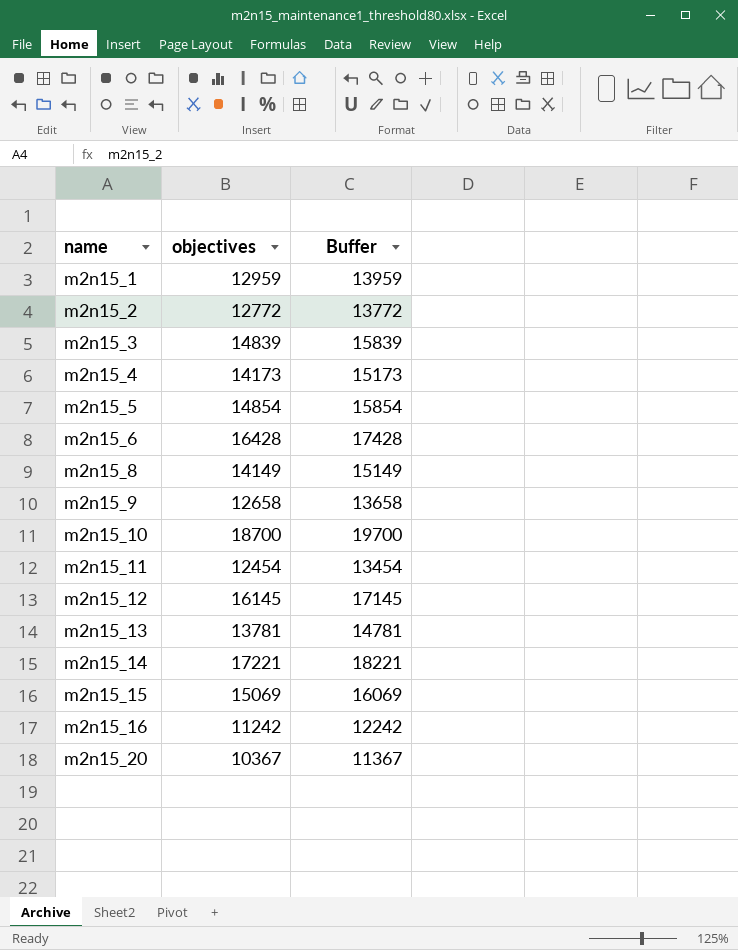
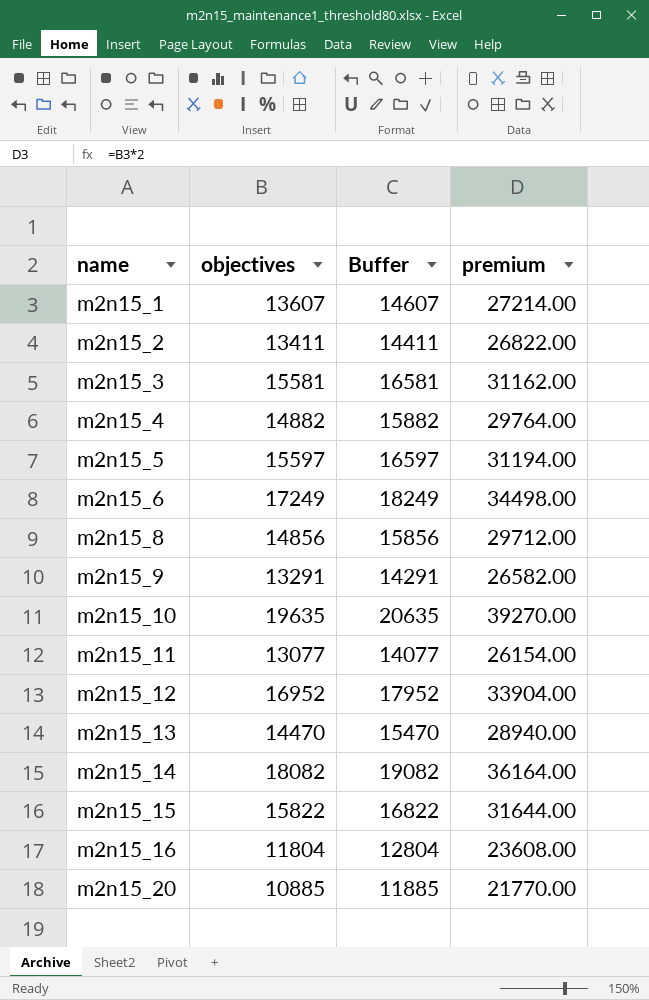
column premium | formula: none -> [objectives] * 2
m2n15_1 | objectives: 12959 -> 13607
m2n15_1 | Buffer: 13959 -> 14607
m2n15_2 | objectives: 12772 -> 13411
m2n15_2 | Buffer: 13772 -> 14411
m2n15_3 | objectives: 14839 -> 15581
m2n15_3 | Buffer: 15839 -> 16581
m2n15_4 | objectives: 14173 -> 14882
m2n15_4 | Buffer: 15173 -> 15882
m2n15_5 | objectives: 14854 -> 15597
m2n15_5 | Buffer: 15854 -> 16597
m2n15_6 | objectives: 16428 -> 17249
m2n15_6 | Buffer: 17428 -> 18249
m2n15_8 | objectives: 14149 -> 14856
m2n15_8 | Buffer: 15149 -> 15856
m2n15_9 | objectives: 12658 -> 13291
m2n15_9 | Buffer: 13658 -> 14291
m2n15_10 | objectives: 18700 -> 19635
m2n15_10 | Buffer: 19700 -> 20635
m2n15_11 | objectives: 12454 -> 13077
m2n15_11 | Buffer: 13454 -> 14077
m2n15_12 | objectives: 16145 -> 16952
m2n15_12 | Buffer: 17145 -> 17952
m2n15_13 | objectives: 13781 -> 14470
m2n15_13 | Buffer: 14781 -> 15470
m2n15_14 | objectives: 17221 -> 18082
m2n15_14 | Buffer: 18221 -> 19082
m2n15_15 | objectives: 15069 -> 15822
m2n15_15 | Buffer: 16069 -> 16822
m2n15_16 | objectives: 11242 -> 11804
m2n15_16 | Buffer: 12242 -> 12804
m2n15_20 | objectives: 10367 -> 10885
m2n15_20 | Buffer: 11367 -> 11885

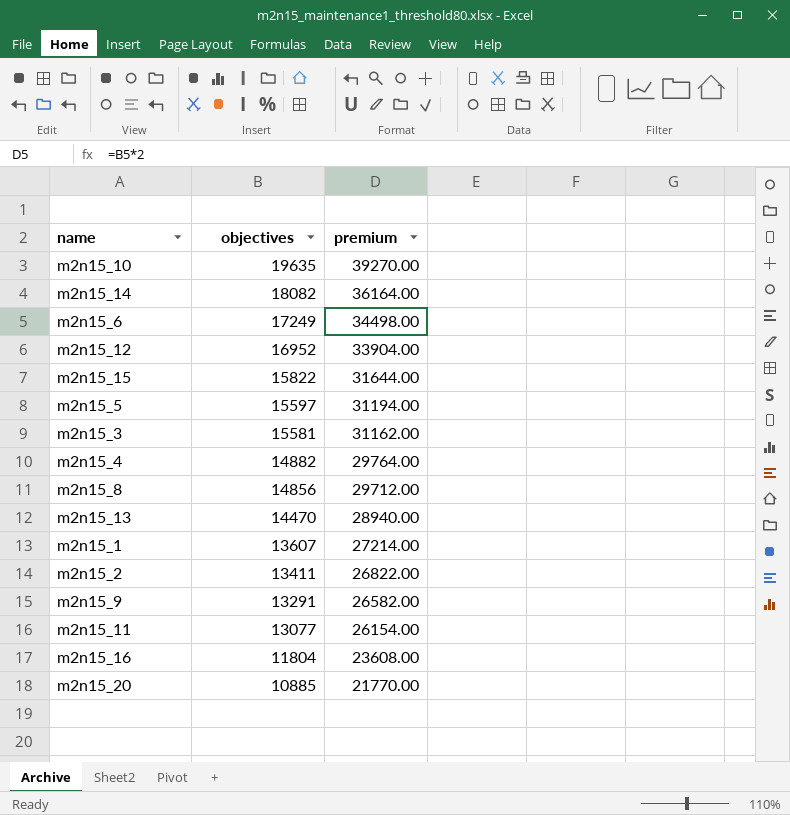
row order: name ascending -> objectives descending
column Buffer | formula: [objectives] + 1000 -> none

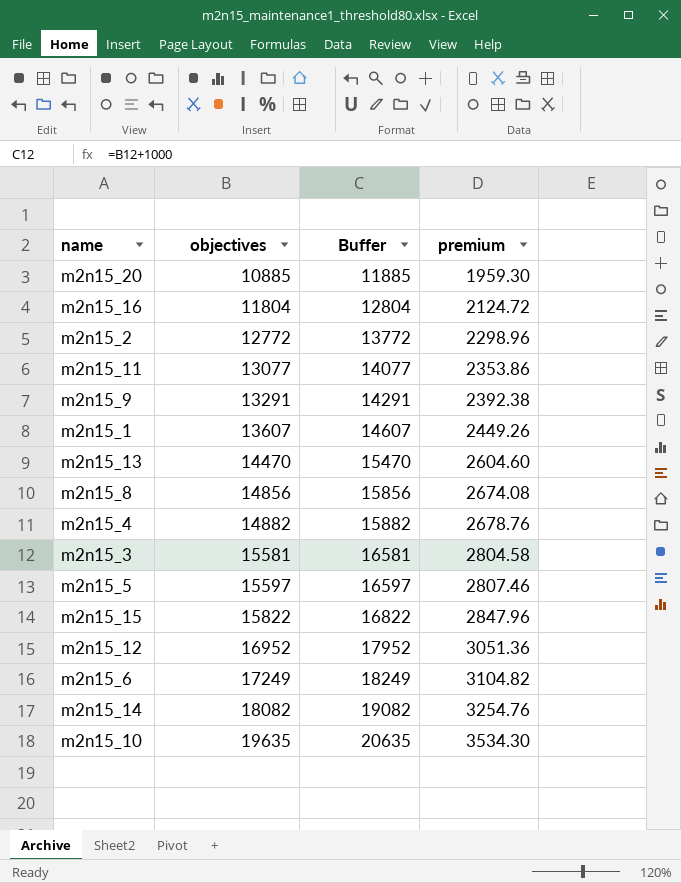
row order: objectives descending -> objectives ascending
column Buffer | formula: none -> [objectives] + 1000
column premium | formula: [objectives] * 2 -> [objectives] * 0.18
m2n15_2 | objectives: 13411 -> 12772

